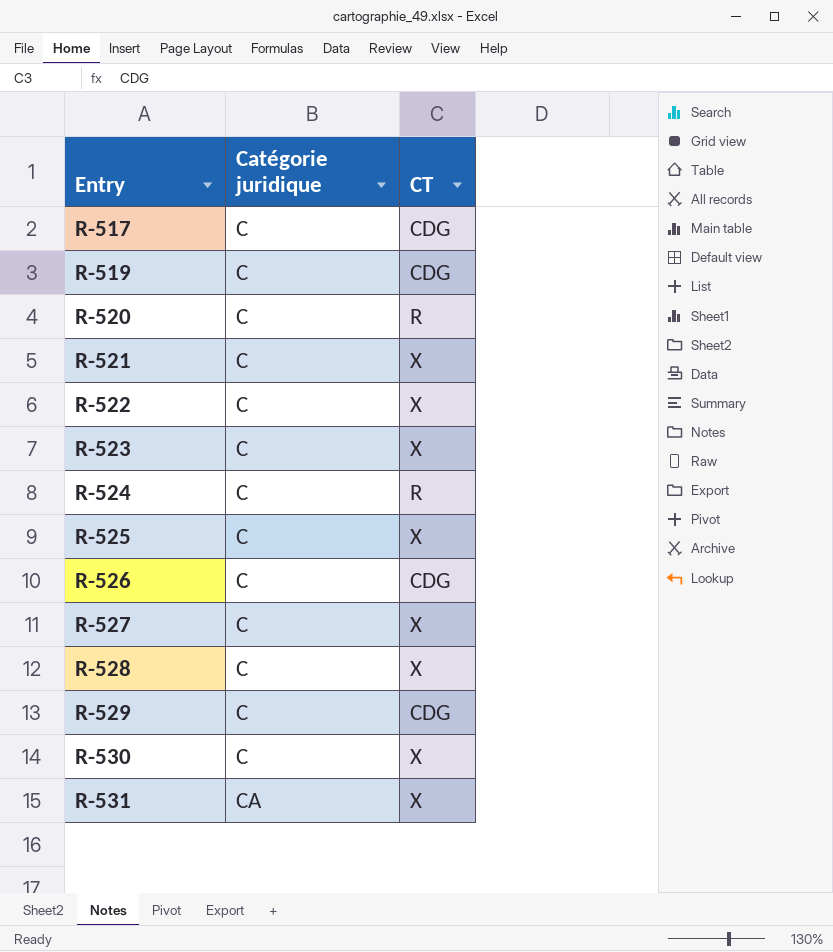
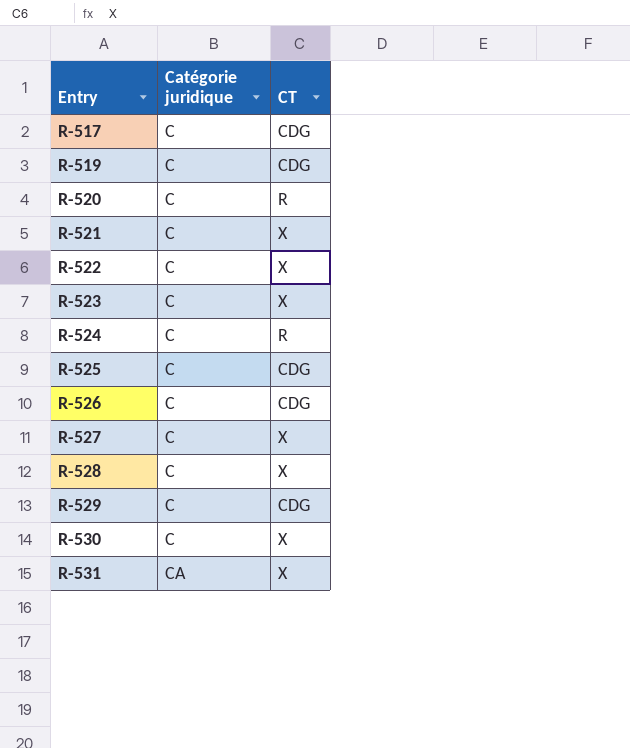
R-525 | CT: X -> CDG

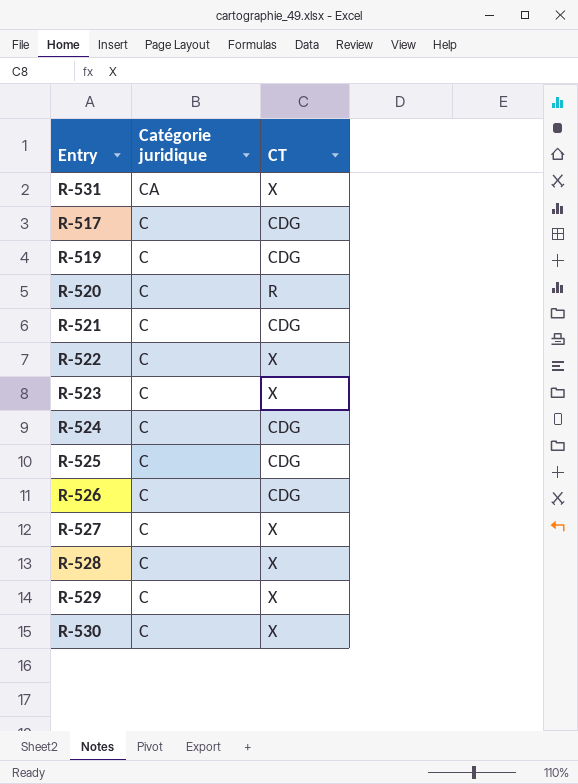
row order: Entry ascending -> Catégorie juridique descending
R-521 | CT: X -> CDG
R-524 | CT: R -> CDG
R-529 | CT: CDG -> X

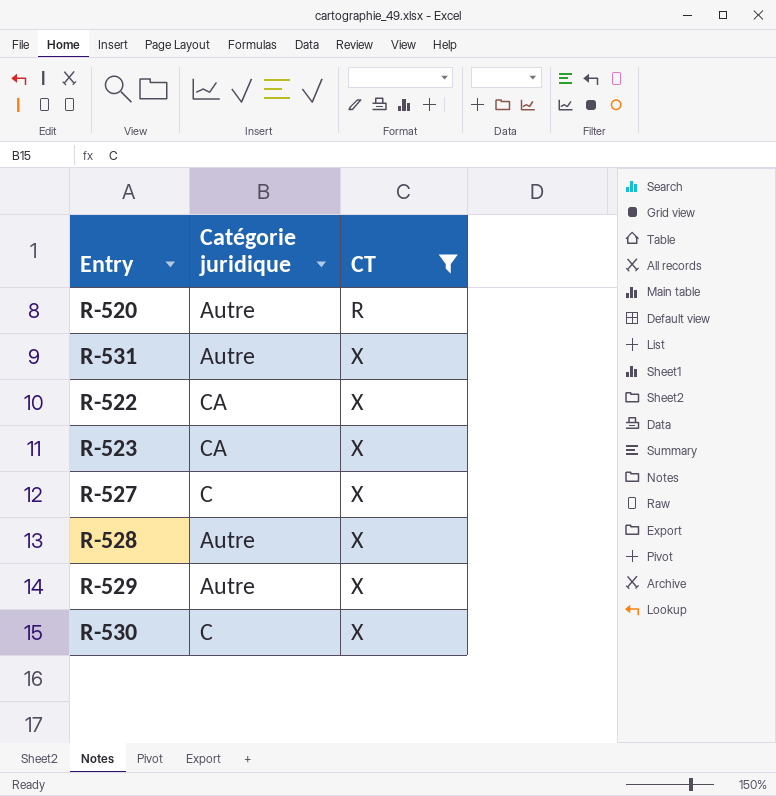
filter: none -> CT != CDG
row order: Catégorie juridique descending -> CT ascending
R-520 | Catégorie juridique: C -> Autre
R-531 | Catégorie juridique: CA -> Autre
R-522 | Catégorie juridique: C -> CA
R-523 | Catégorie juridique: C -> CA
R-528 | Catégorie juridique: C -> Autre
R-529 | Catégorie juridique: C -> Autre

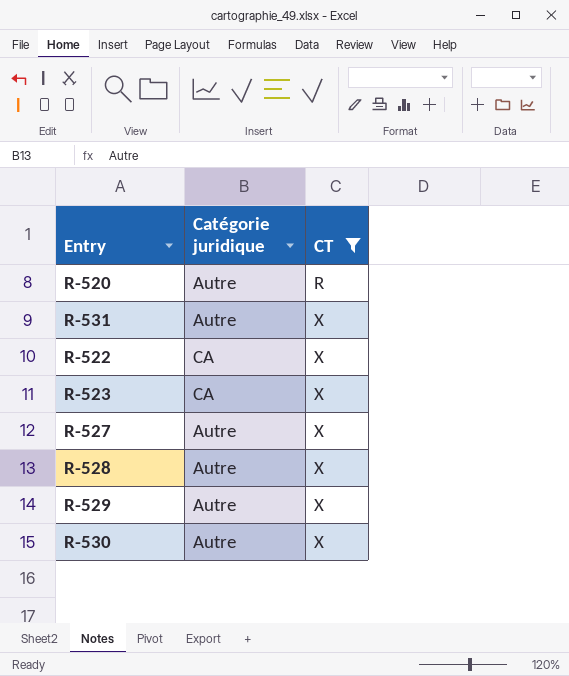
R-527 | Catégorie juridique: C -> Autre
R-530 | Catégorie juridique: C -> Autre

